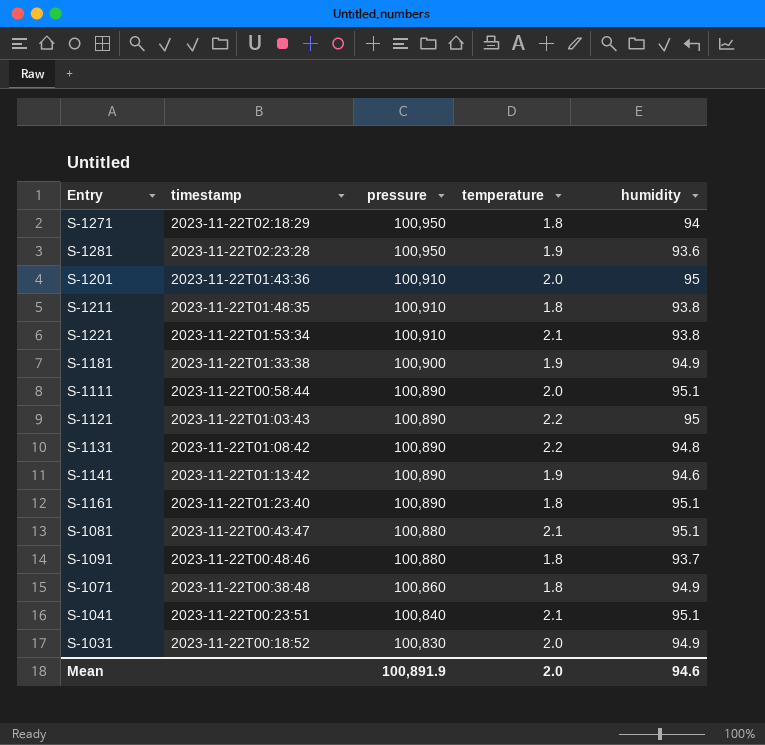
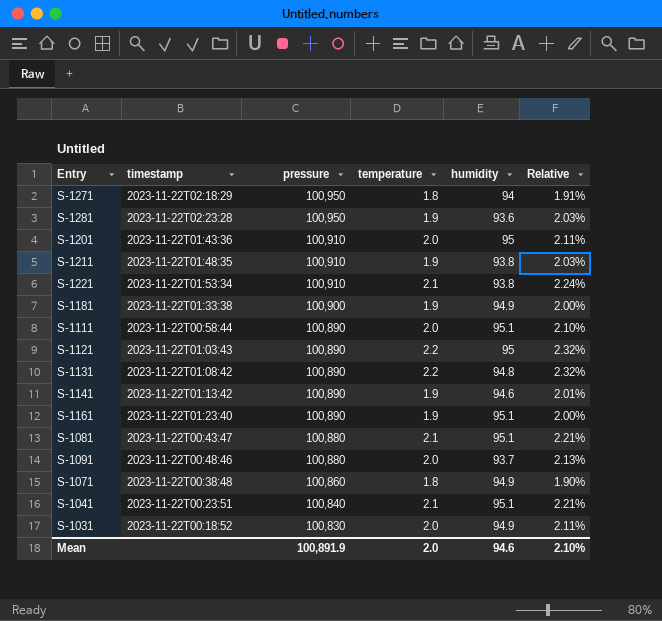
column Relative | formula: none -> [temperature] / [humidity]
S-1211 | temperature: 1.8 -> 1.9
S-1161 | temperature: 1.8 -> 1.9
S-1091 | temperature: 1.8 -> 2.0

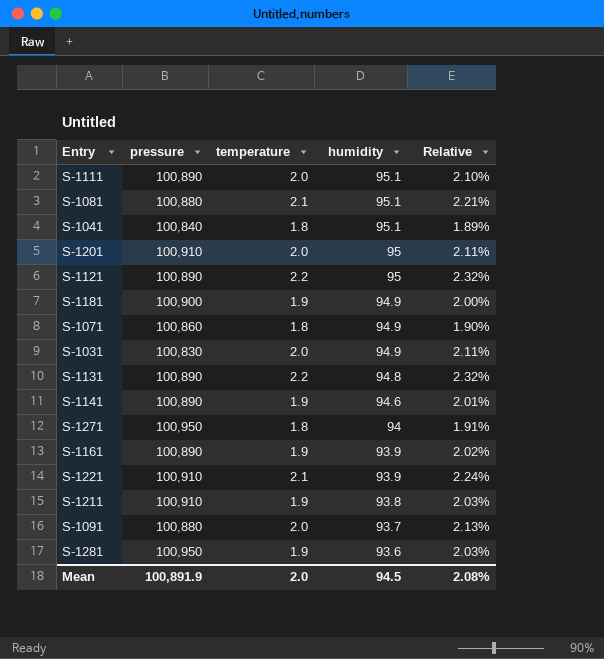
row order: pressure descending -> humidity descending
column timestamp | position: 2 -> none
S-1041 | temperature: 2.1 -> 1.8
S-1041 | Relative: 2.21% -> 1.89%
S-1161 | humidity: 95.1 -> 93.9
S-1161 | Relative: 2.00% -> 2.02%
S-1221 | humidity: 93.8 -> 93.9
Mean | humidity: 94.6 -> 94.5
Mean | Relative: 2.10% -> 2.08%

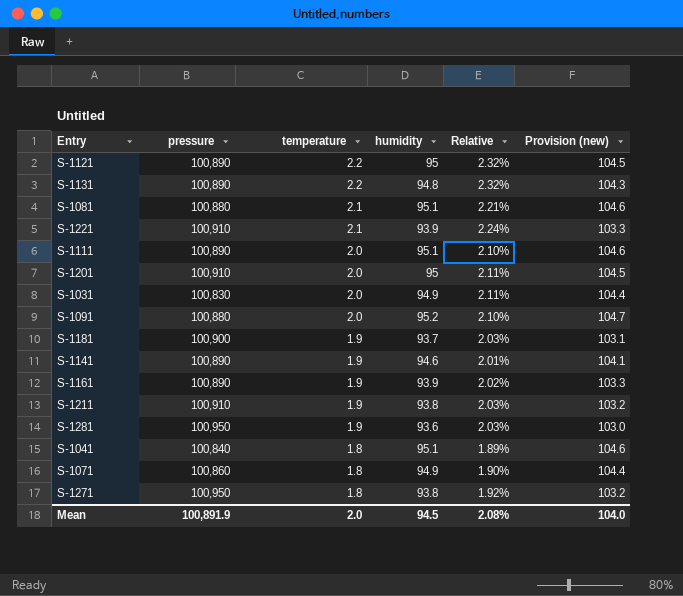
row order: humidity descending -> temperature descending
column Provision (new) | formula: none -> [humidity] * 1.1
S-1091 | humidity: 93.7 -> 95.2
S-1091 | Relative: 2.13% -> 2.10%
S-1181 | humidity: 94.9 -> 93.7
S-1181 | Relative: 2.00% -> 2.03%
S-1271 | humidity: 94 -> 93.8
S-1271 | Relative: 1.91% -> 1.92%

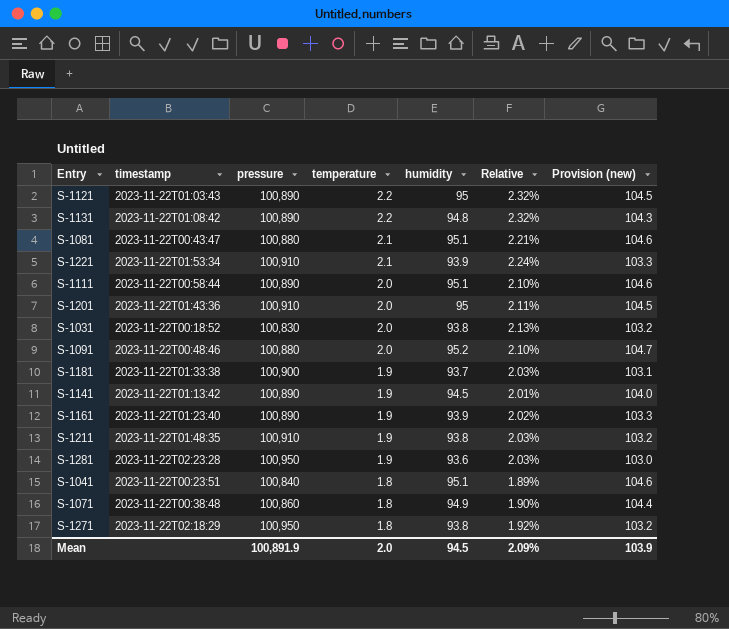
column timestamp | position: none -> 2
S-1031 | humidity: 94.9 -> 93.8
S-1031 | Relative: 2.11% -> 2.13%
S-1031 | Provision (new): 104.4 -> 103.2
S-1141 | humidity: 94.6 -> 94.5
S-1141 | Provision (new): 104.1 -> 104.0
Mean | Relative: 2.08% -> 2.09%
Mean | Provision (new): 104.0 -> 103.9

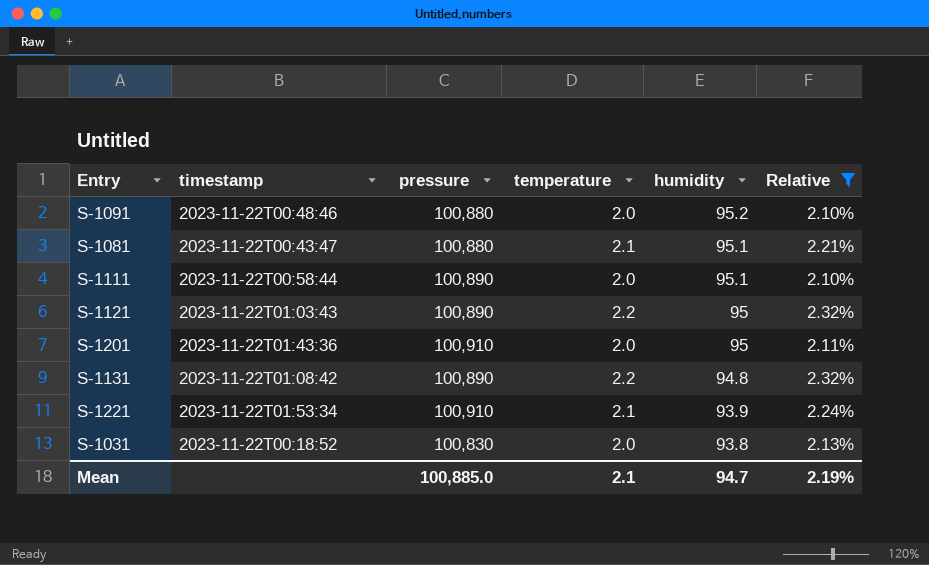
filter: none -> Relative >= 2.10%
row order: temperature descending -> humidity descending
column Provision (new) | formula: [humidity] * 1.1 -> none
Mean | pressure: 100,891.9 -> 100,885.0
Mean | temperature: 2.0 -> 2.1
Mean | humidity: 94.5 -> 94.7
Mean | Relative: 2.09% -> 2.19%

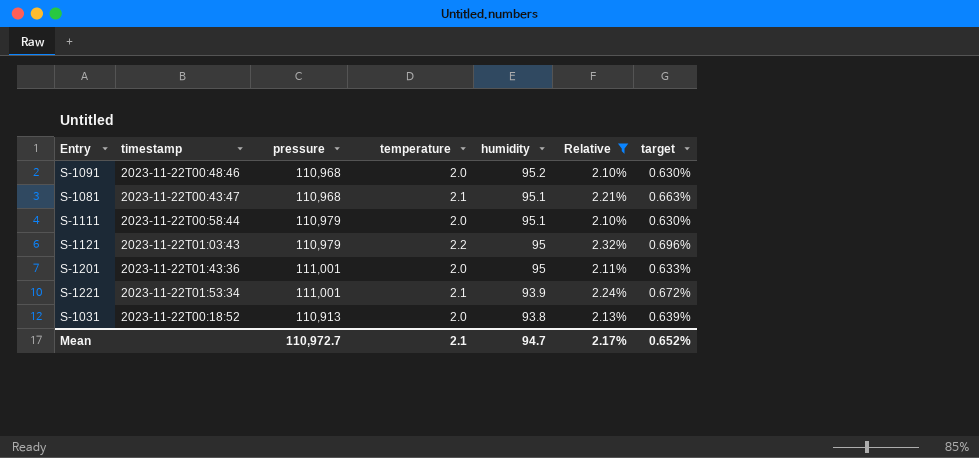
column target | formula: none -> [Relative] * 0.3
row S-1131: 2023-11-22T01:08:42 | 100,890 | 2.2 | 94.8 | 2.32% -> none
S-1091 | pressure: 100,880 -> 110,968
S-1081 | pressure: 100,880 -> 110,968
S-1111 | pressure: 100,890 -> 110,979
S-1121 | pressure: 100,890 -> 110,979
S-1201 | pressure: 100,910 -> 111,001
S-1221 | pressure: 100,910 -> 111,001
S-1031 | pressure: 100,830 -> 110,913
Mean | pressure: 100,885.0 -> 110,972.7
Mean | Relative: 2.19% -> 2.17%

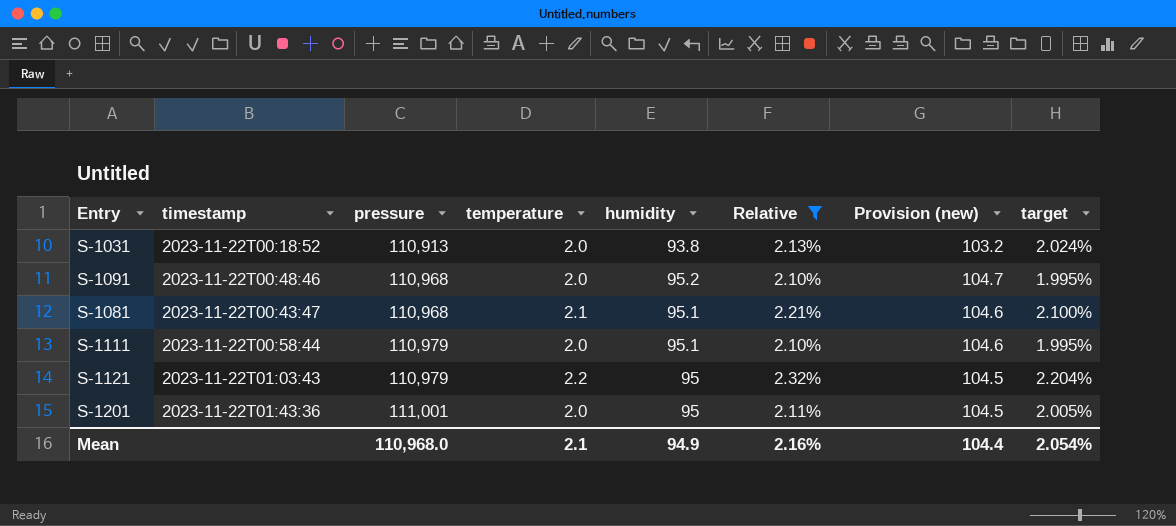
row order: humidity descending -> pressure ascending
column Provision (new) | formula: none -> [humidity] * 1.1
column target | formula: [Relative] * 0.3 -> [Relative] * 0.95
row S-1221: 2023-11-22T01:53:34 | 111,001 | 2.1 | 93.9 | 2.24% | 0.672% -> none
Mean | pressure: 110,972.7 -> 110,968.0
Mean | humidity: 94.7 -> 94.9
Mean | Relative: 2.17% -> 2.16%
Mean | target: 0.652% -> 2.054%

